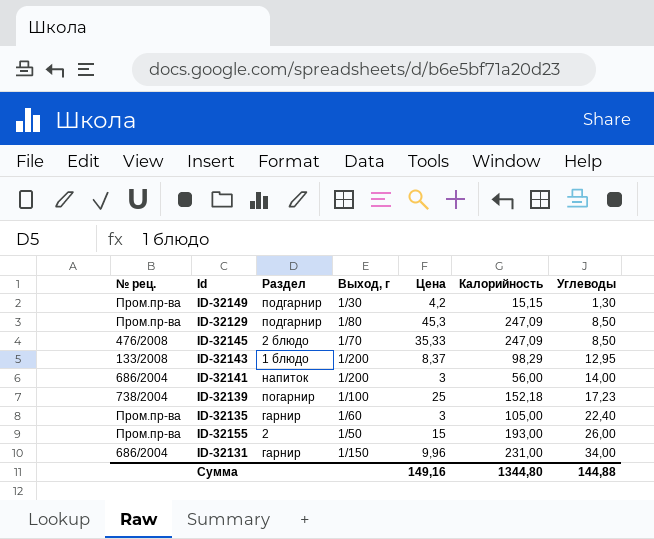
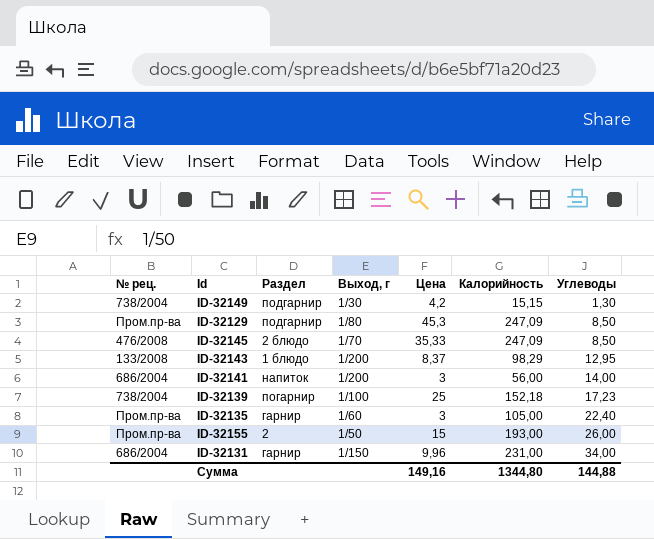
ID-32149 | № рец.: Пром.пр-ва -> 738/2004

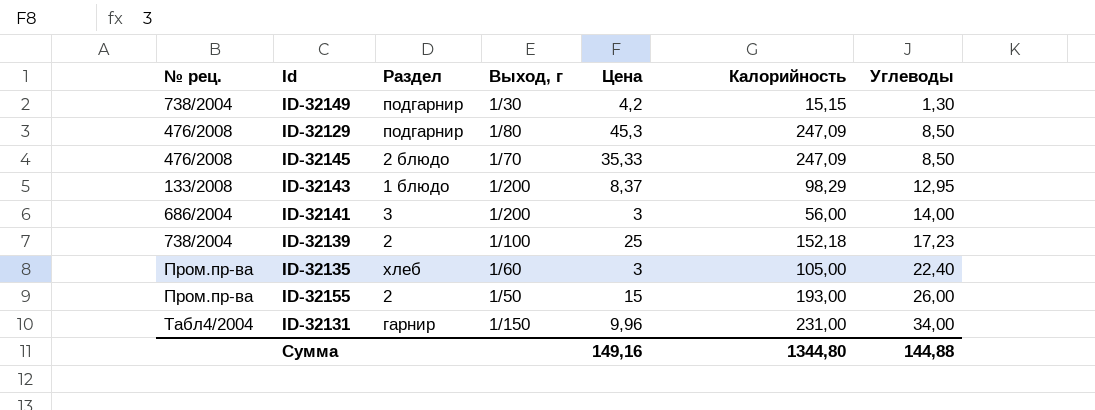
ID-32129 | № рец.: Пром.пр-ва -> 476/2008
ID-32141 | Раздел: напиток -> 3
ID-32139 | Раздел: погарнир -> 2
ID-32135 | Раздел: гарнир -> хлеб
ID-32131 | № рец.: 686/2004 -> Табл4/2004

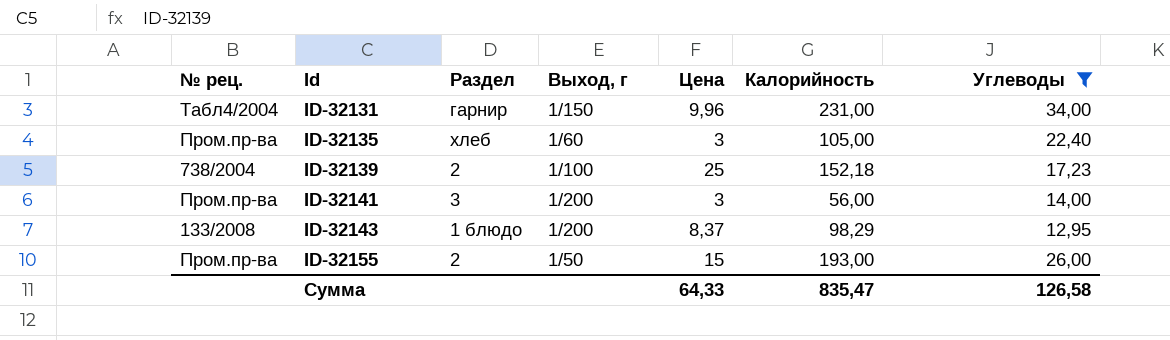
filter: none -> Углеводы >= 12,95
row order: Углеводы ascending -> Id ascending
ID-32141 | № рец.: 686/2004 -> Пром.пр-ва
Сумма | Цена: 149,16 -> 64,33
Сумма | Калорийность: 1344,80 -> 835,47
Сумма | Углеводы: 144,88 -> 126,58

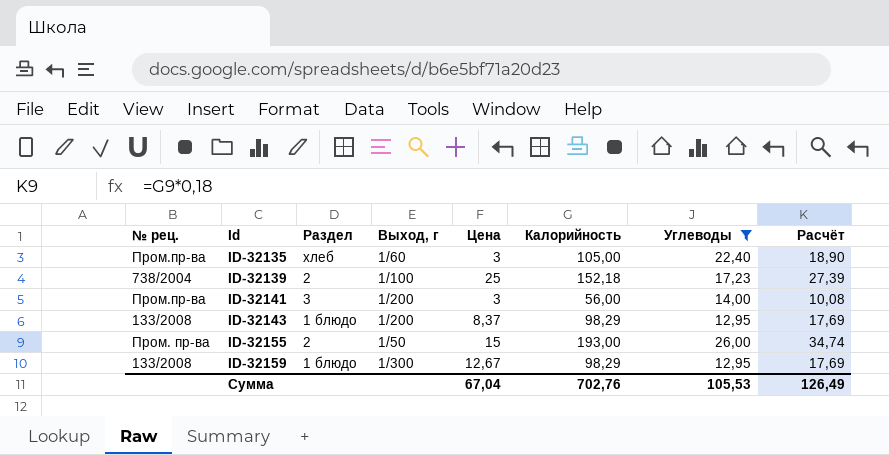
column Расчёт | formula: none -> [Калорийность] * 0,18
row ID-32131: Табл4/2004 | гарнир | 1/150 | 9,96 | 231,00 | 34,00 -> none
ID-32155 | № рец.: Пром.пр-ва -> Пром. пр-ва
row ID-32159: none -> 133/2008 | 1 блюдо | 1/300 | 12,67 | 98,29 | 12,95 | 17,69
Сумма | Цена: 64,33 -> 67,04
Сумма | Калорийность: 835,47 -> 702,76
Сумма | Углеводы: 126,58 -> 105,53

